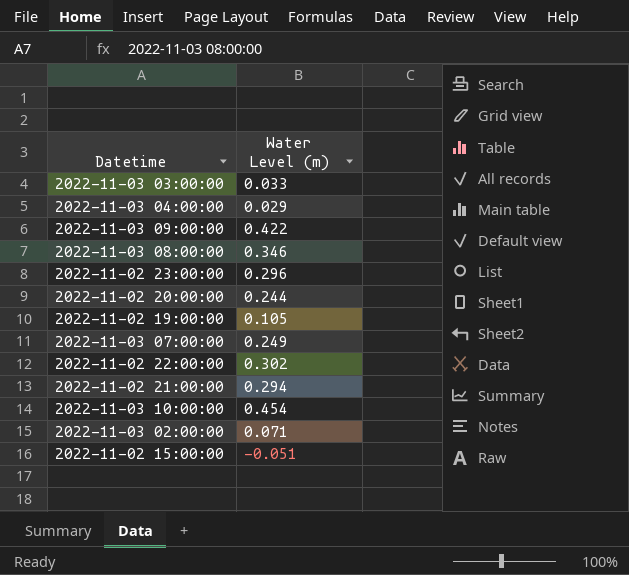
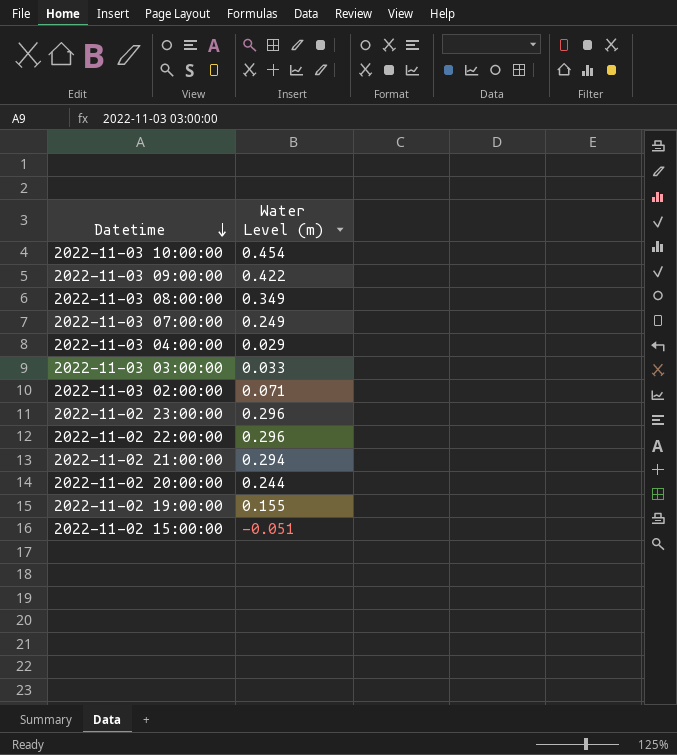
row order: none -> Datetime descending
2022-11-03 08:00:00 | Water Level (m): 0.346 -> 0.349
2022-11-02 22:00:00 | Water Level (m): 0.302 -> 0.296
2022-11-02 19:00:00 | Water Level (m): 0.105 -> 0.155

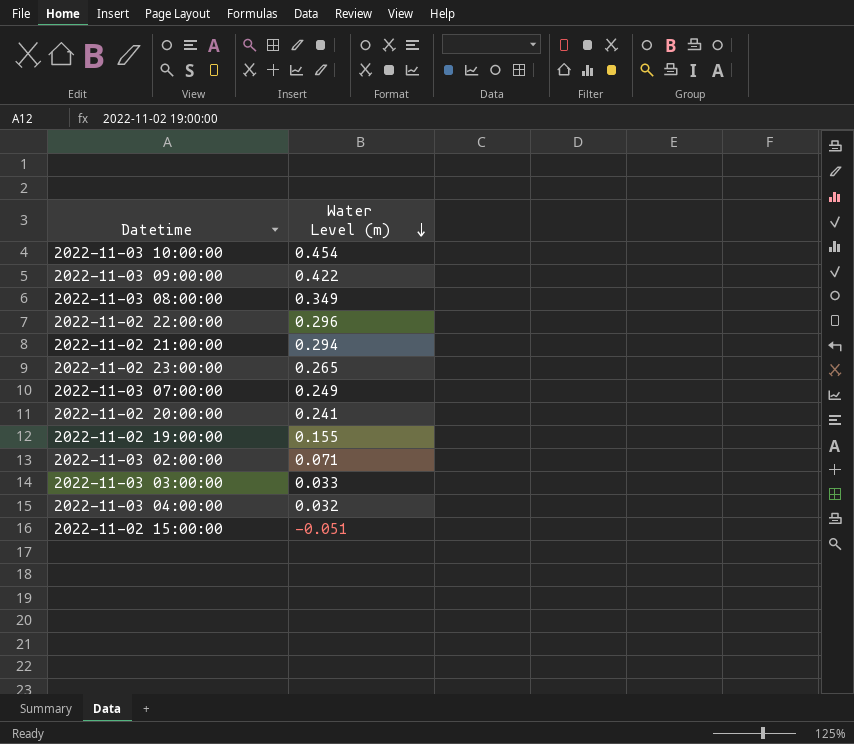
row order: Datetime descending -> Water Level (m) descending
2022-11-02 23:00:00 | Water Level (m): 0.296 -> 0.265
2022-11-02 20:00:00 | Water Level (m): 0.244 -> 0.241
2022-11-03 04:00:00 | Water Level (m): 0.029 -> 0.032

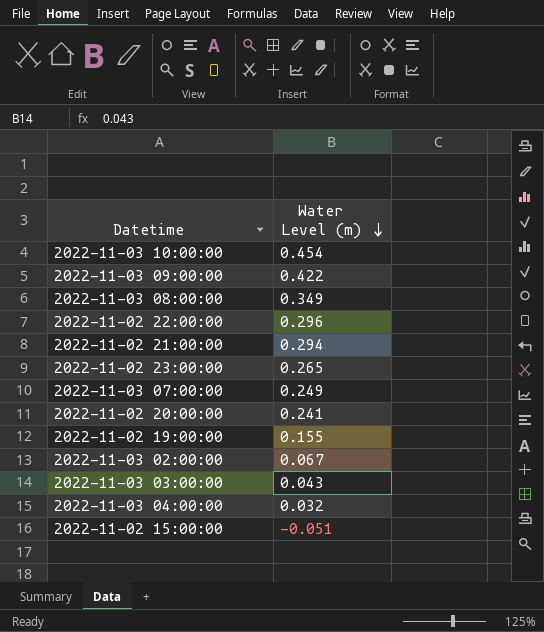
2022-11-03 02:00:00 | Water Level (m): 0.071 -> 0.067
2022-11-03 03:00:00 | Water Level (m): 0.033 -> 0.043

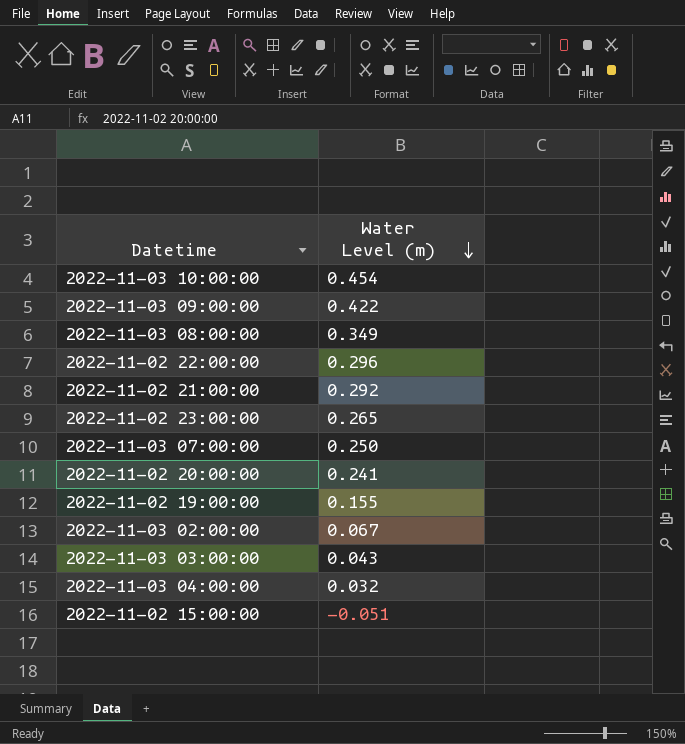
2022-11-02 21:00:00 | Water Level (m): 0.294 -> 0.292
2022-11-03 07:00:00 | Water Level (m): 0.249 -> 0.250

